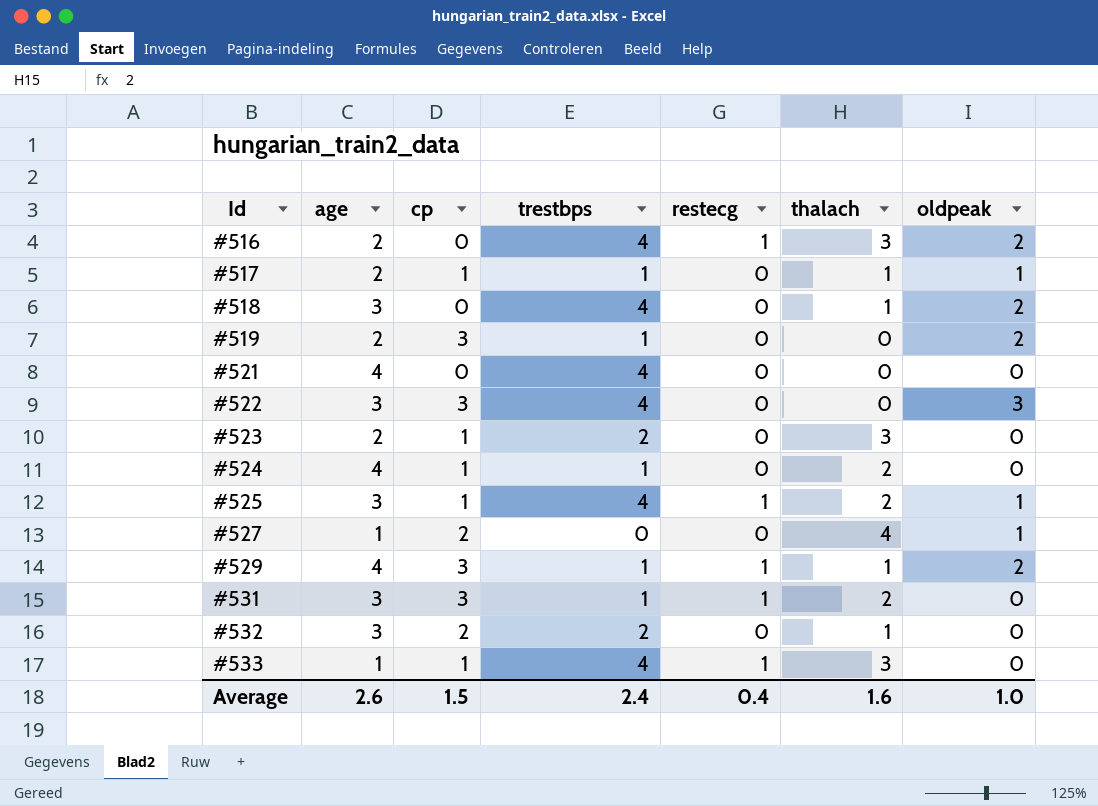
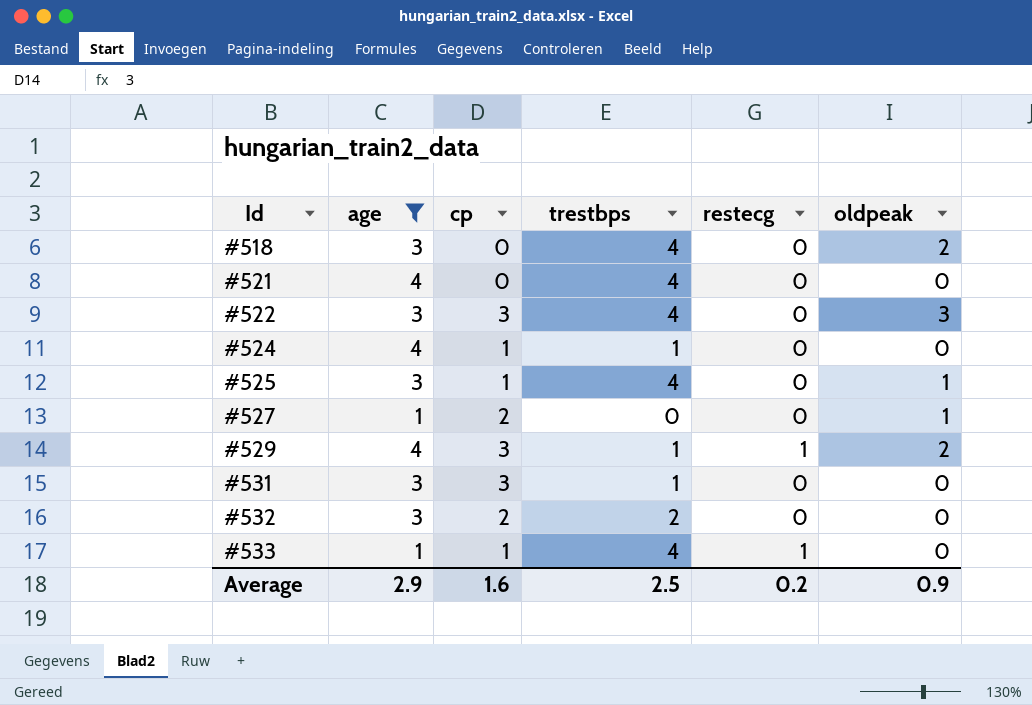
filter: none -> age != 2
column thalach | position: 6 -> none
#525 | restecg: 1 -> 0
#531 | restecg: 1 -> 0
Average | age: 2.6 -> 2.9
Average | cp: 1.5 -> 1.6
Average | trestbps: 2.4 -> 2.5
Average | restecg: 0.4 -> 0.2
Average | oldpeak: 1.0 -> 0.9

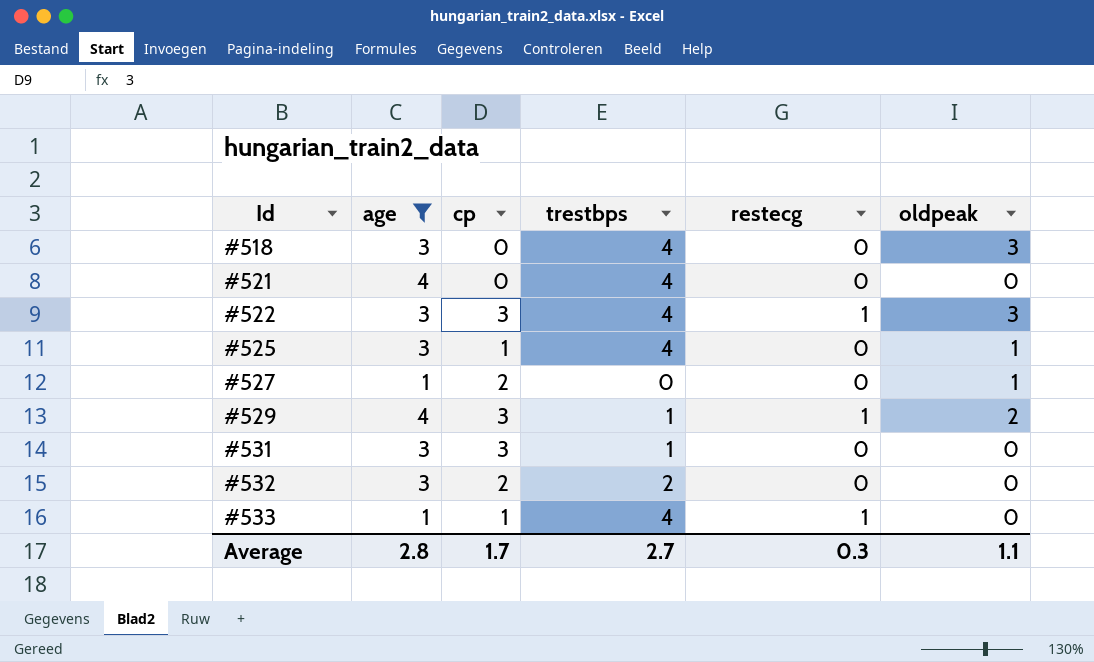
row #524: 4 | 1 | 1 | 0 | 0 -> none
#518 | oldpeak: 2 -> 3
#522 | restecg: 0 -> 1
Average | age: 2.9 -> 2.8
Average | cp: 1.6 -> 1.7
Average | trestbps: 2.5 -> 2.7
Average | restecg: 0.2 -> 0.3
Average | oldpeak: 0.9 -> 1.1

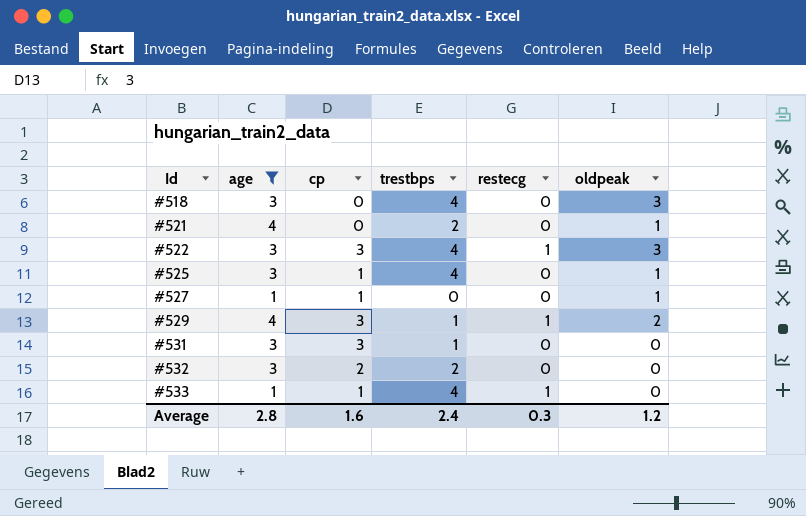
#521 | trestbps: 4 -> 2
#521 | oldpeak: 0 -> 1
#527 | cp: 2 -> 1
Average | cp: 1.7 -> 1.6
Average | trestbps: 2.7 -> 2.4
Average | oldpeak: 1.1 -> 1.2

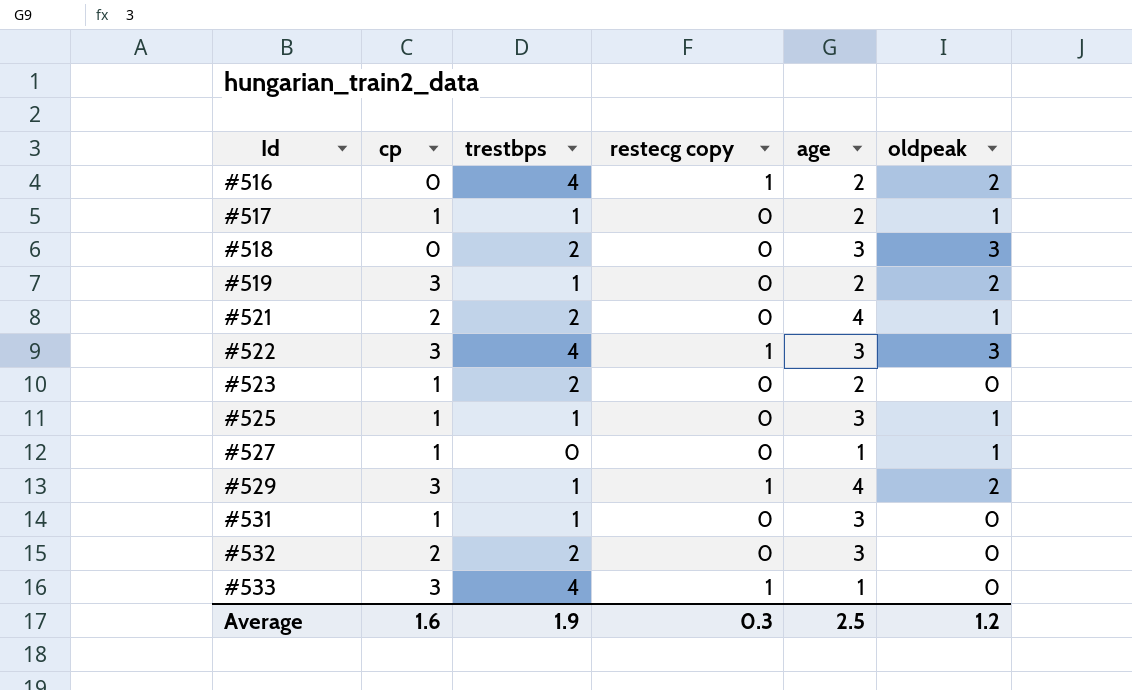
filter: age != 2 -> none
column name: restecg -> restecg copy
column age | position: 2 -> 5
#518 | trestbps: 4 -> 2
#521 | cp: 0 -> 2
#525 | trestbps: 4 -> 1
#531 | cp: 3 -> 1
#533 | cp: 1 -> 3
Average | trestbps: 2.4 -> 1.9
Average | age: 2.8 -> 2.5

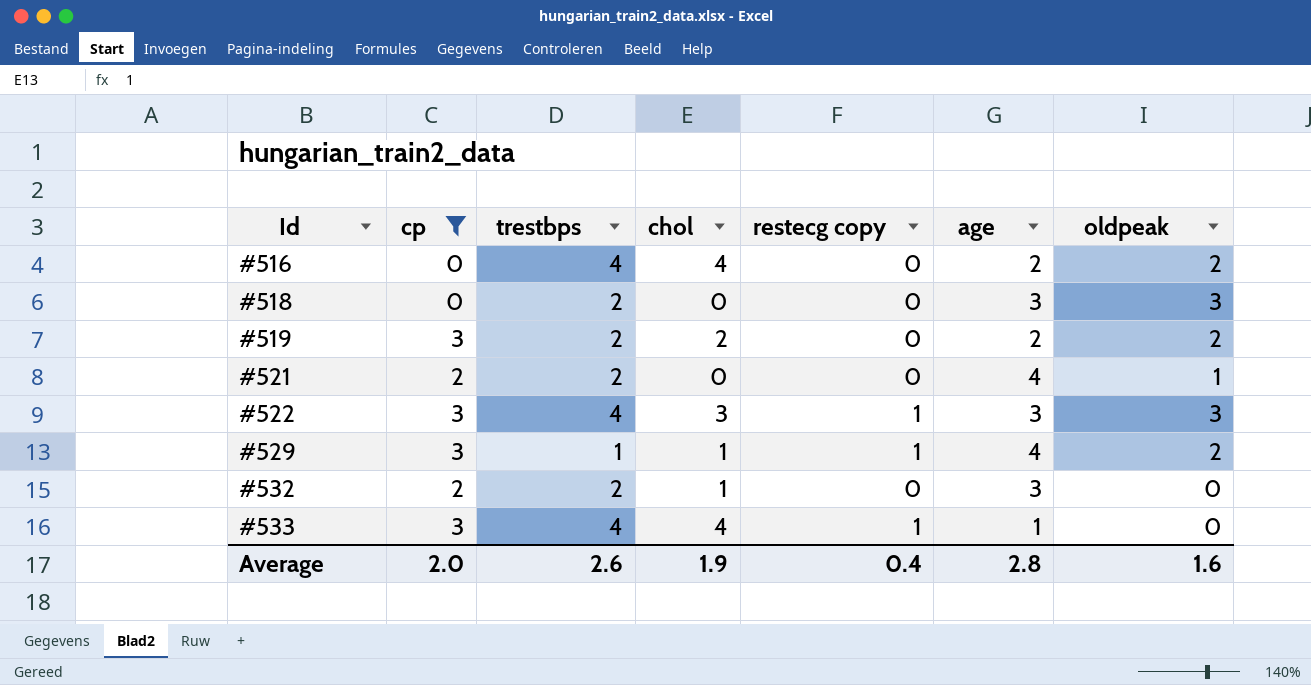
filter: none -> cp != 1
column chol | position: none -> 4
#516 | restecg copy: 1 -> 0
#519 | trestbps: 1 -> 2
Average | cp: 1.6 -> 2.0
Average | trestbps: 1.9 -> 2.6
Average | restecg copy: 0.3 -> 0.4
Average | age: 2.5 -> 2.8
Average | oldpeak: 1.2 -> 1.6

